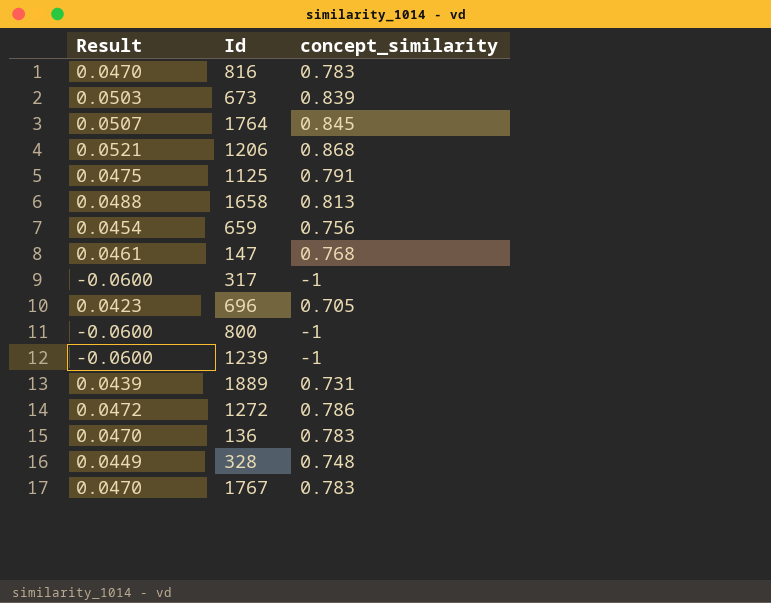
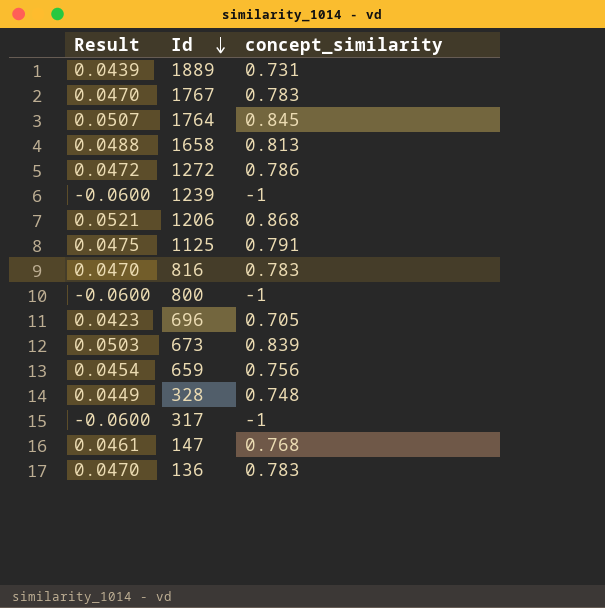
row order: none -> Id descending

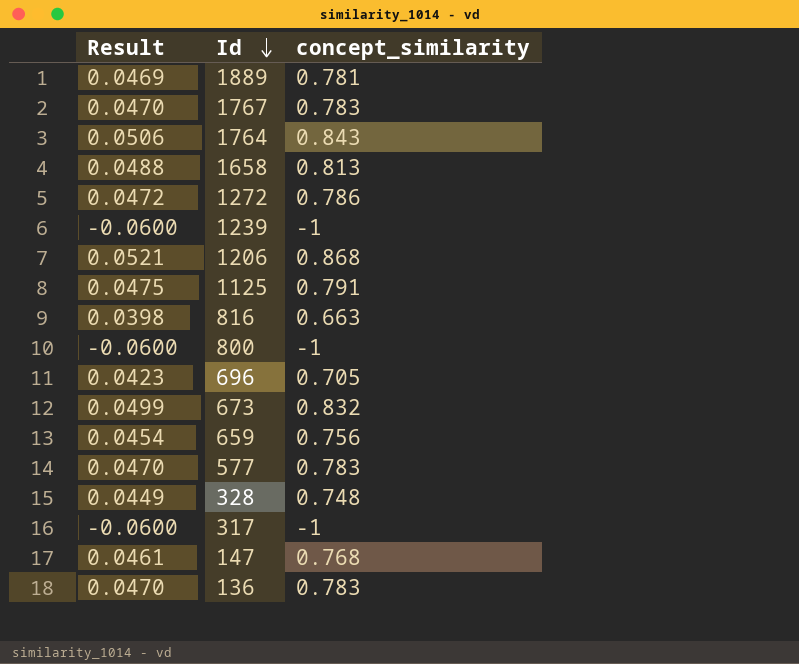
1889 | Result: 0.0439 -> 0.0469
1889 | concept_similarity: 0.731 -> 0.781
1764 | Result: 0.0507 -> 0.0506
1764 | concept_similarity: 0.845 -> 0.843
816 | Result: 0.0470 -> 0.0398
816 | concept_similarity: 0.783 -> 0.663
673 | Result: 0.0503 -> 0.0499
673 | concept_similarity: 0.839 -> 0.832
row 577: none -> 0.0470 | 0.783

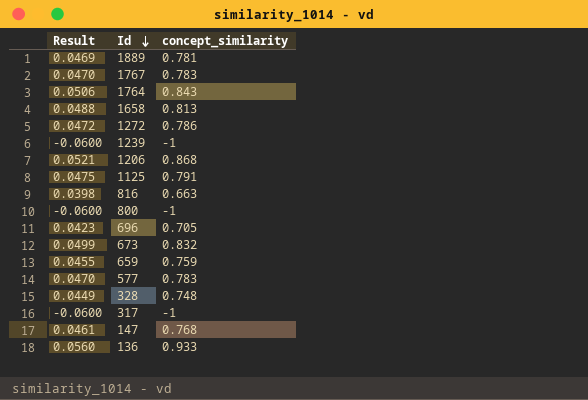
659 | Result: 0.0454 -> 0.0455
659 | concept_similarity: 0.756 -> 0.759
136 | Result: 0.0470 -> 0.0560
136 | concept_similarity: 0.783 -> 0.933

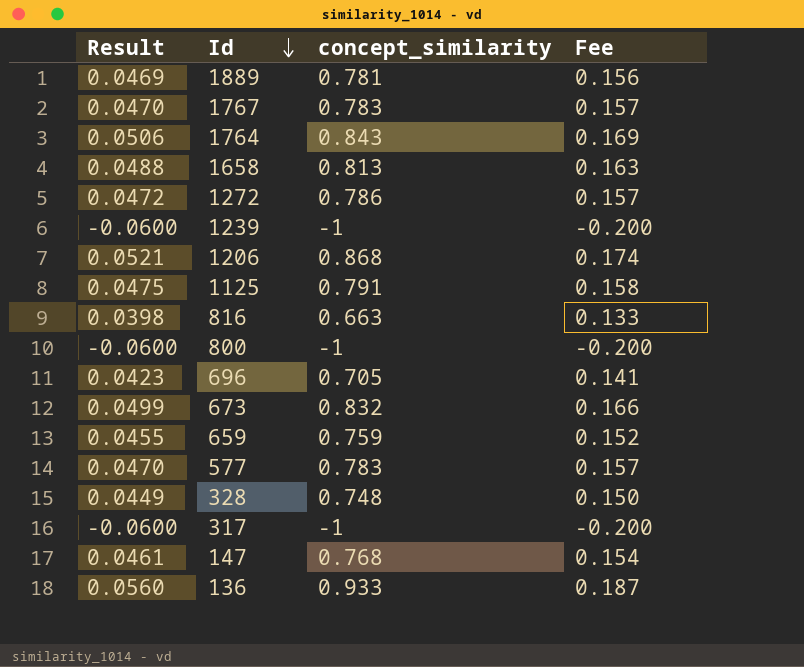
column Fee | formula: none -> [concept_similarity] * 0.2

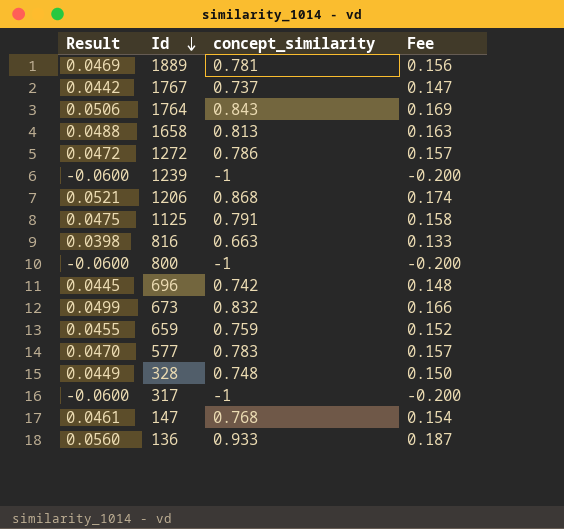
1767 | Result: 0.0470 -> 0.0442
1767 | concept_similarity: 0.783 -> 0.737
1767 | Fee: 0.157 -> 0.147
696 | Result: 0.0423 -> 0.0445
696 | concept_similarity: 0.705 -> 0.742
696 | Fee: 0.141 -> 0.148

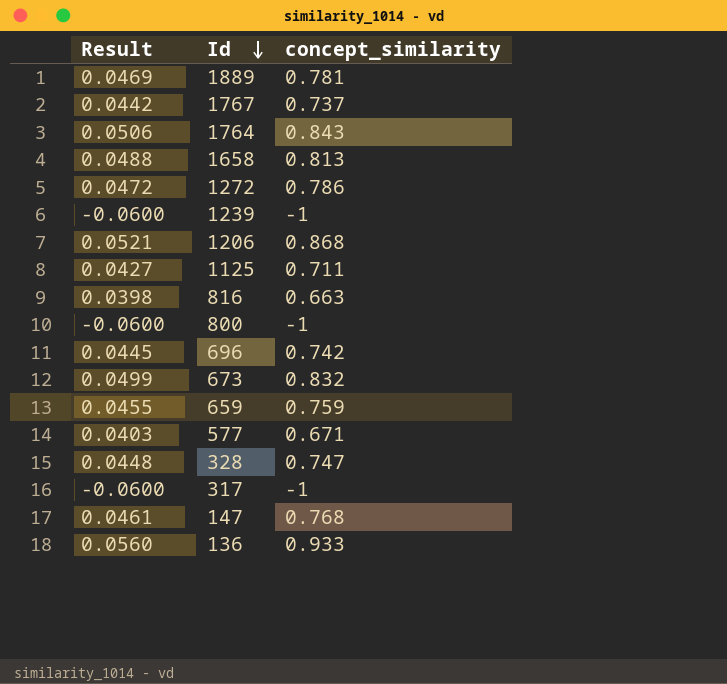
column Fee | formula: [concept_similarity] * 0.2 -> none
1125 | Result: 0.0475 -> 0.0427
1125 | concept_similarity: 0.791 -> 0.711
577 | Result: 0.0470 -> 0.0403
577 | concept_similarity: 0.783 -> 0.671
328 | Result: 0.0449 -> 0.0448
328 | concept_similarity: 0.748 -> 0.747

